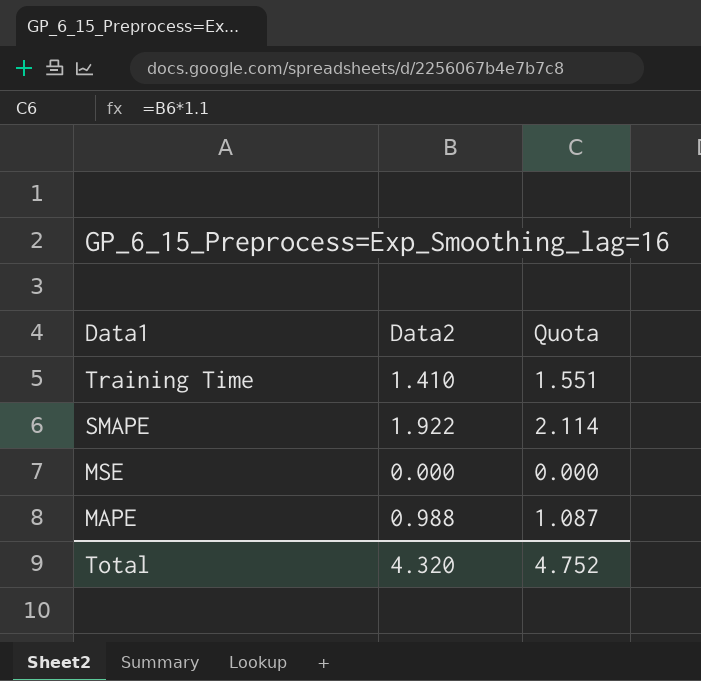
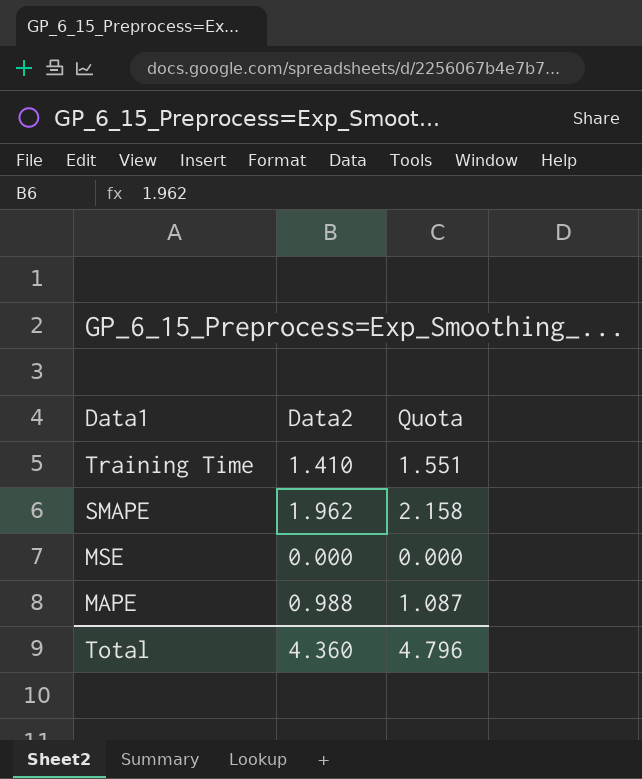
SMAPE | Data2: 1.922 -> 1.962
SMAPE | Quota: 2.114 -> 2.158
Total | Data2: 4.320 -> 4.360
Total | Quota: 4.752 -> 4.796

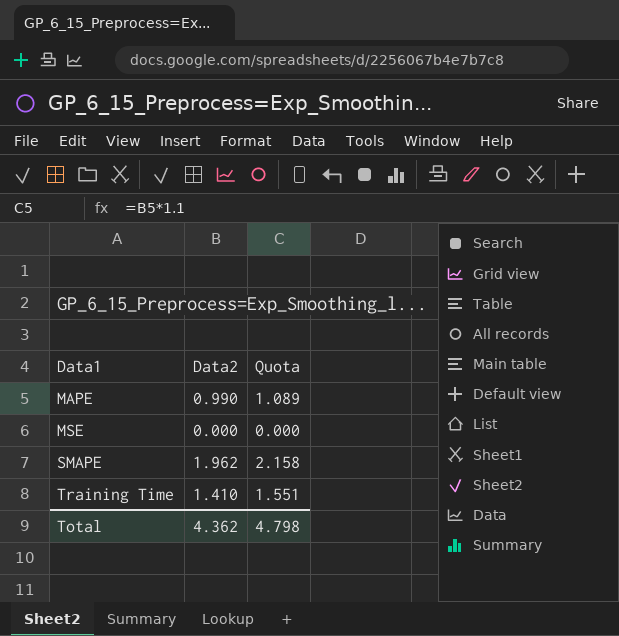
row order: Data1 descending -> Data1 ascending
MAPE | Data2: 0.988 -> 0.990
MAPE | Quota: 1.087 -> 1.089
Total | Data2: 4.360 -> 4.362
Total | Quota: 4.796 -> 4.798

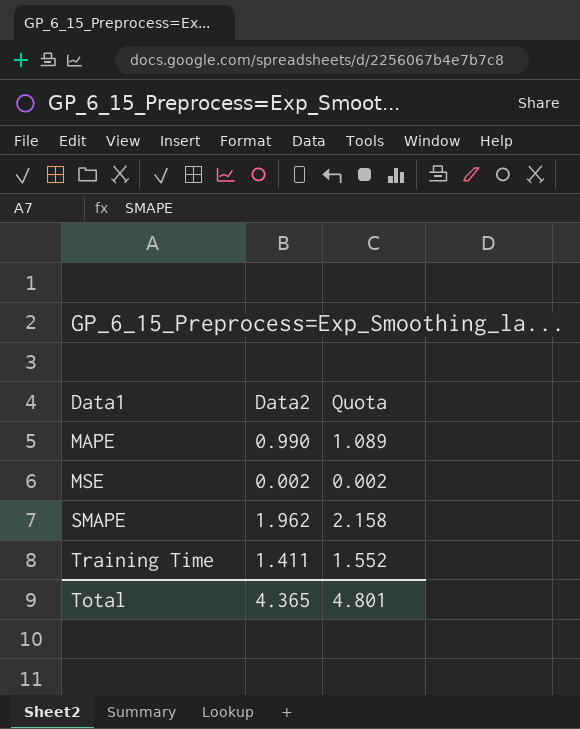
MSE | Data2: 0.000 -> 0.002
MSE | Quota: 0.000 -> 0.002
Training Time | Data2: 1.410 -> 1.411
Training Time | Quota: 1.551 -> 1.552
Total | Data2: 4.362 -> 4.365
Total | Quota: 4.798 -> 4.801

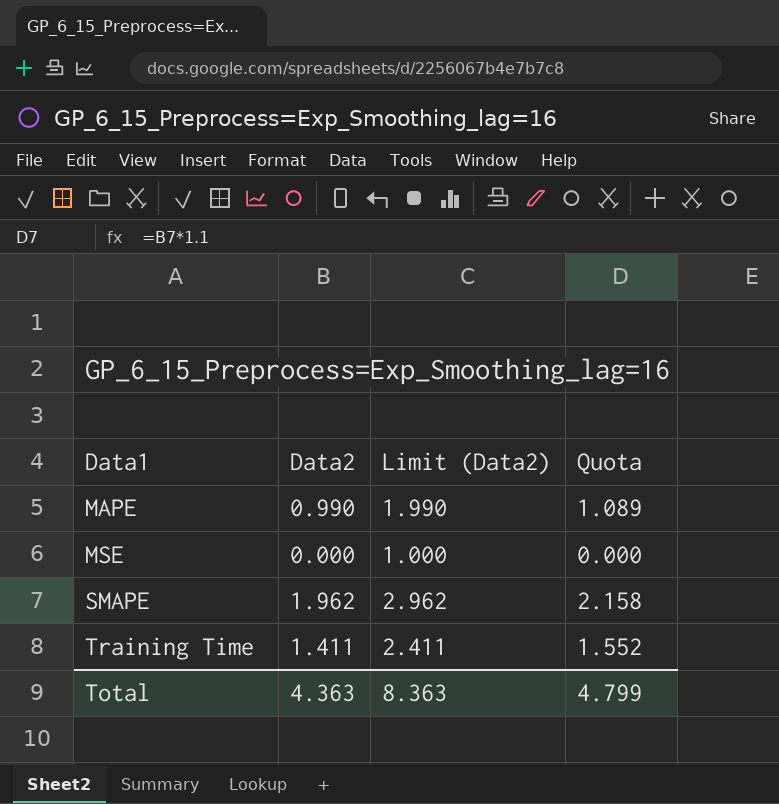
column Limit (Data2) | formula: none -> [Data2] + 1
MSE | Data2: 0.002 -> 0.000
MSE | Quota: 0.002 -> 0.000
Total | Data2: 4.365 -> 4.363
Total | Quota: 4.801 -> 4.799

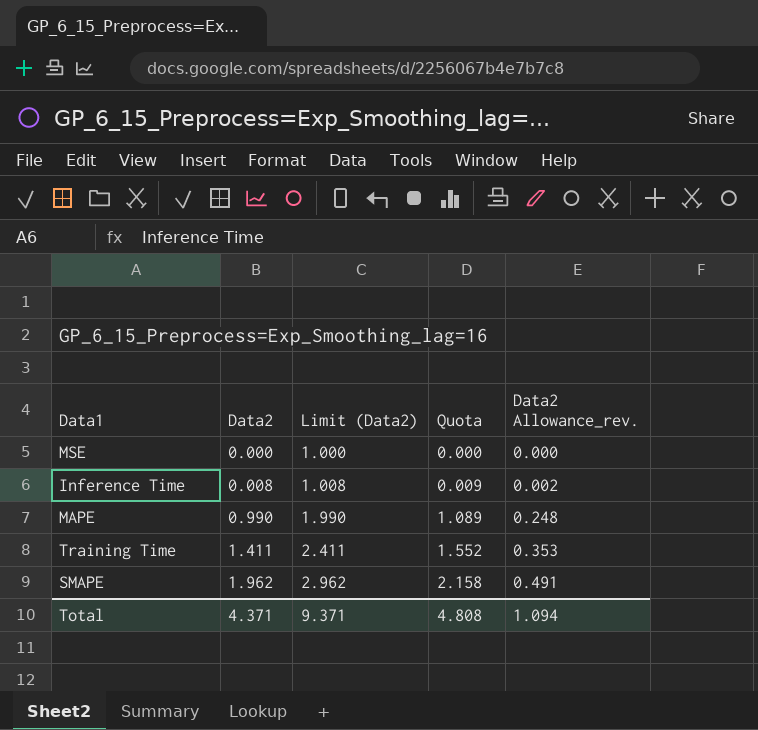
row order: Data1 ascending -> Data2 ascending
column Data2 Allowance_rev. | formula: none -> [Data2] * 0.25
row Inference Time: none -> 0.008 | 1.008 | 0.009 | 0.002
Total | Data2: 4.363 -> 4.371
Total | Limit (Data2): 8.363 -> 9.371
Total | Quota: 4.799 -> 4.808

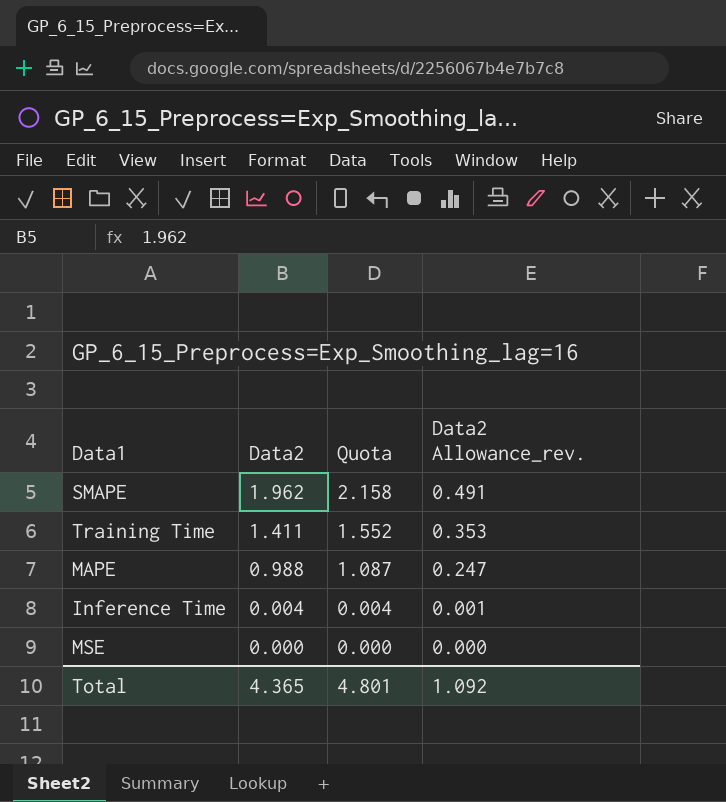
row order: Data2 ascending -> Data2 descending
column Limit (Data2) | formula: [Data2] + 1 -> none
MAPE | Data2: 0.990 -> 0.988
MAPE | Quota: 1.089 -> 1.087
MAPE | Data2 Allowance_rev.: 0.248 -> 0.247
Inference Time | Data2: 0.008 -> 0.004
Inference Time | Quota: 0.009 -> 0.004
Inference Time | Data2 Allowance_rev.: 0.002 -> 0.001
Total | Data2: 4.371 -> 4.365
Total | Quota: 4.808 -> 4.801
Total | Data2 Allowance_rev.: 1.094 -> 1.092

